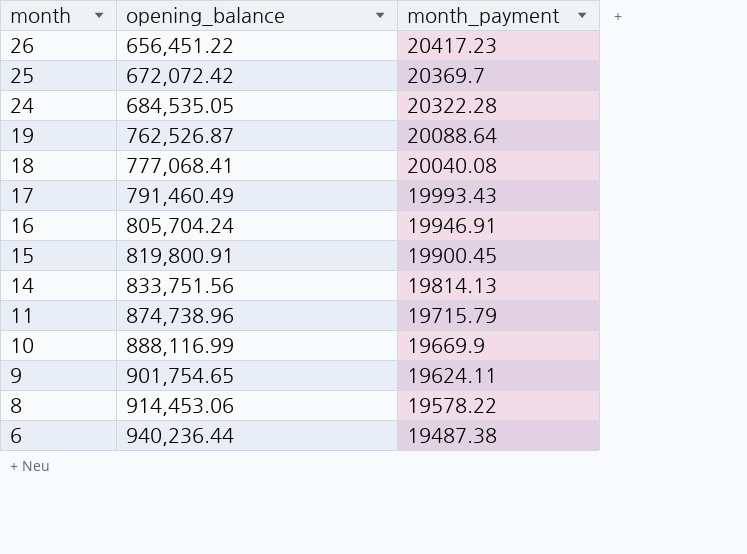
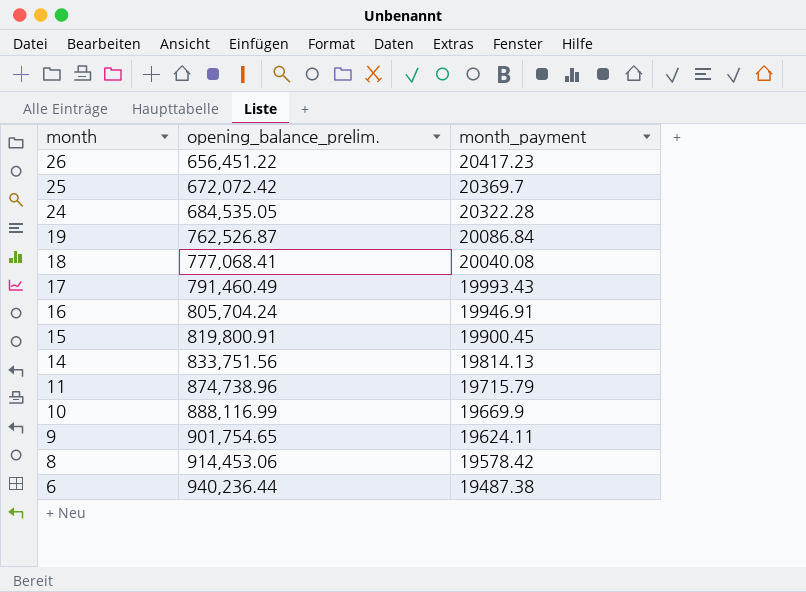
column name: opening_balance -> opening_balance_prelim.
19 | month_payment: 20088.64 -> 20086.84
8 | month_payment: 19578.22 -> 19578.42

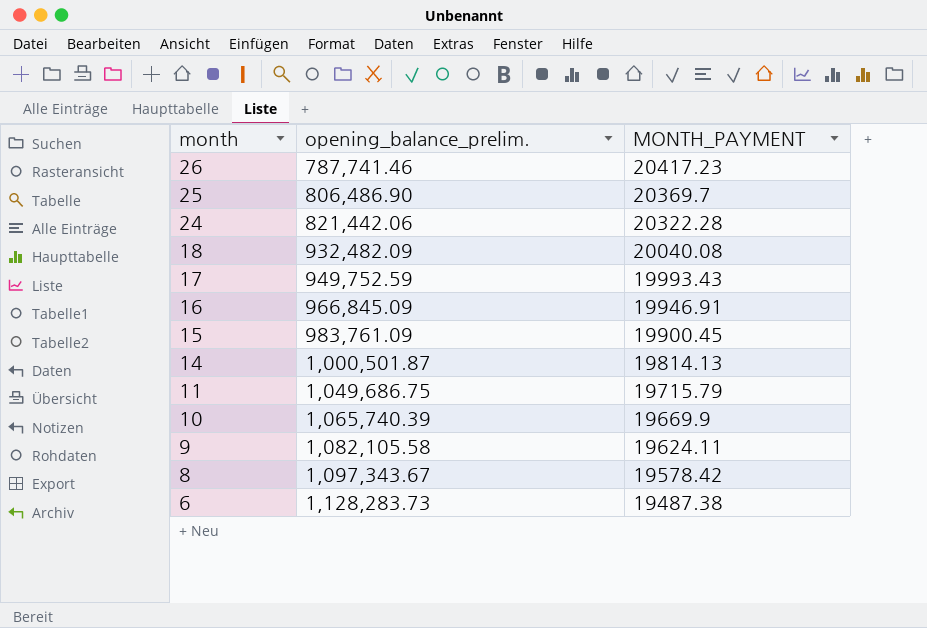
column name: month_payment -> MONTH_PAYMENT
row 19: 762,526.87 | 20086.84 -> none
26 | opening_balance_prelim.: 656,451.22 -> 787,741.46
25 | opening_balance_prelim.: 672,072.42 -> 806,486.90
24 | opening_balance_prelim.: 684,535.05 -> 821,442.06
18 | opening_balance_prelim.: 777,068.41 -> 932,482.09
17 | opening_balance_prelim.: 791,460.49 -> 949,752.59
16 | opening_balance_prelim.: 805,704.24 -> 966,845.09
15 | opening_balance_prelim.: 819,800.91 -> 983,761.09
14 | opening_balance_prelim.: 833,751.56 -> 1,000,501.87
11 | opening_balance_prelim.: 874,738.96 -> 1,049,686.75
10 | opening_balance_prelim.: 888,116.99 -> 1,065,740.39
9 | opening_balance_prelim.: 901,754.65 -> 1,082,105.58
8 | opening_balance_prelim.: 914,453.06 -> 1,097,343.67
6 | opening_balance_prelim.: 940,236.44 -> 1,128,283.73

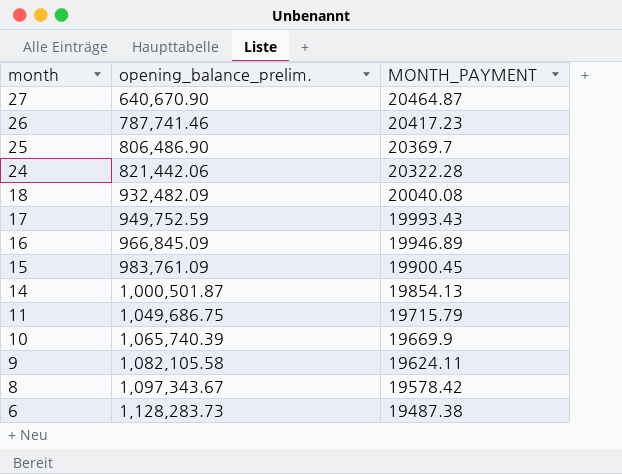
row 27: none -> 640,670.90 | 20464.87
16 | MONTH_PAYMENT: 19946.91 -> 19946.89
14 | MONTH_PAYMENT: 19814.13 -> 19854.13

